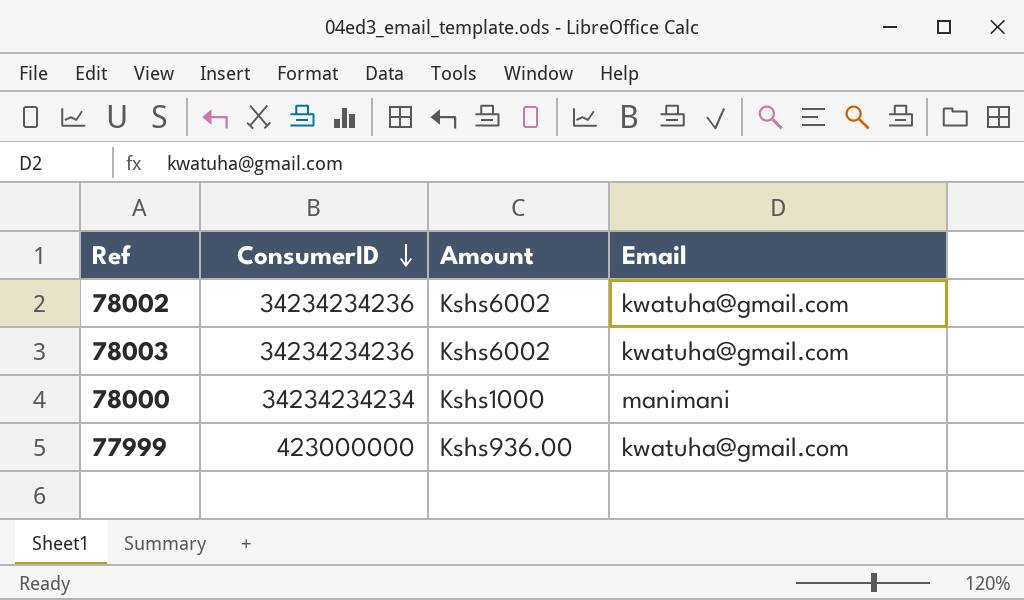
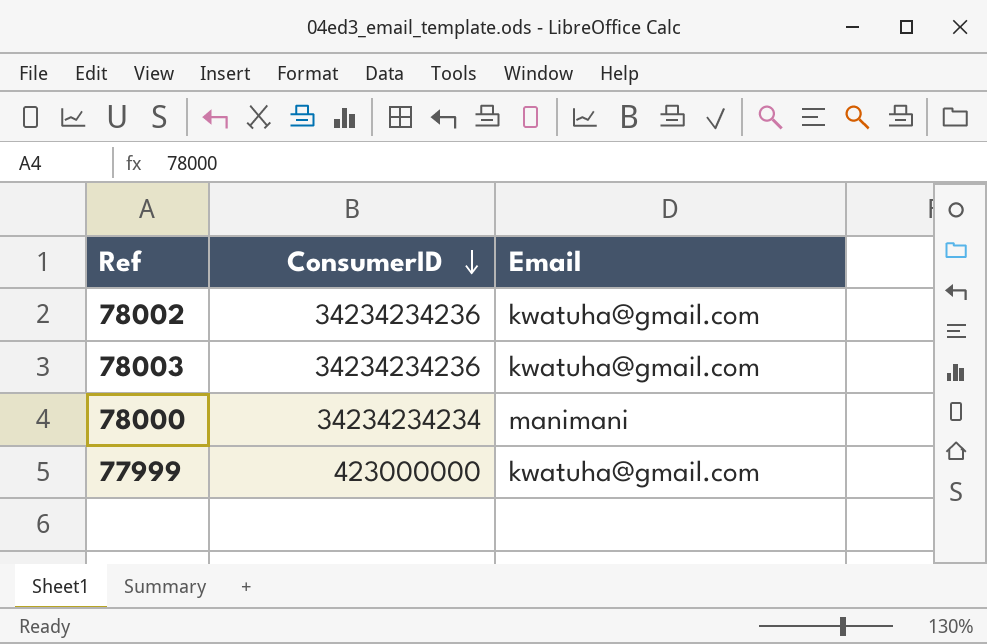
column Amount | position: 3 -> none

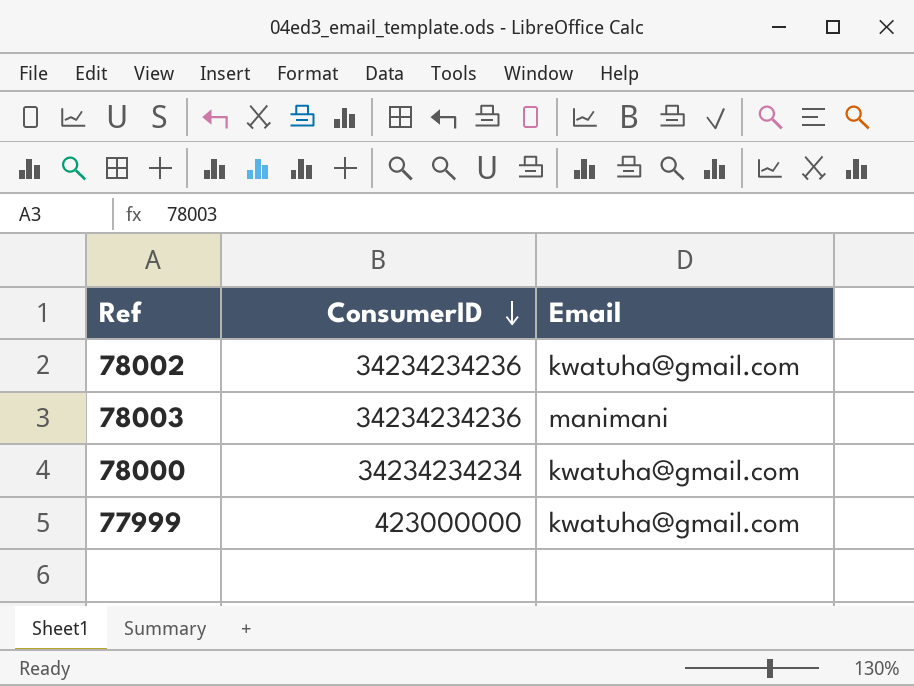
78003 | Email: kwatuha@gmail.com -> manimani
78000 | Email: manimani -> kwatuha@gmail.com

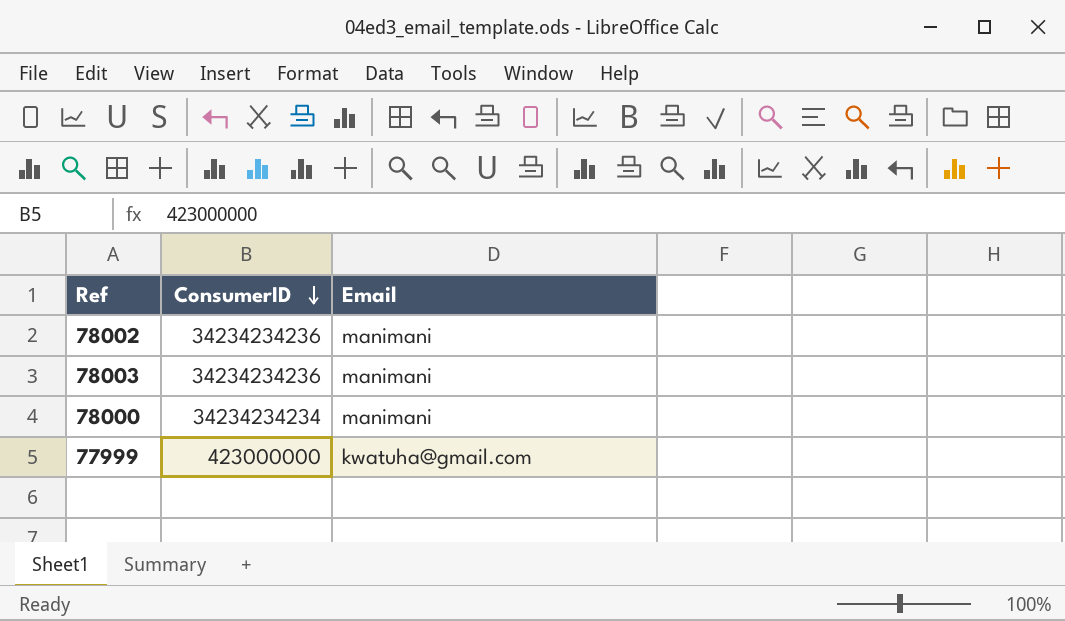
78002 | Email: kwatuha@gmail.com -> manimani
78000 | Email: kwatuha@gmail.com -> manimani

